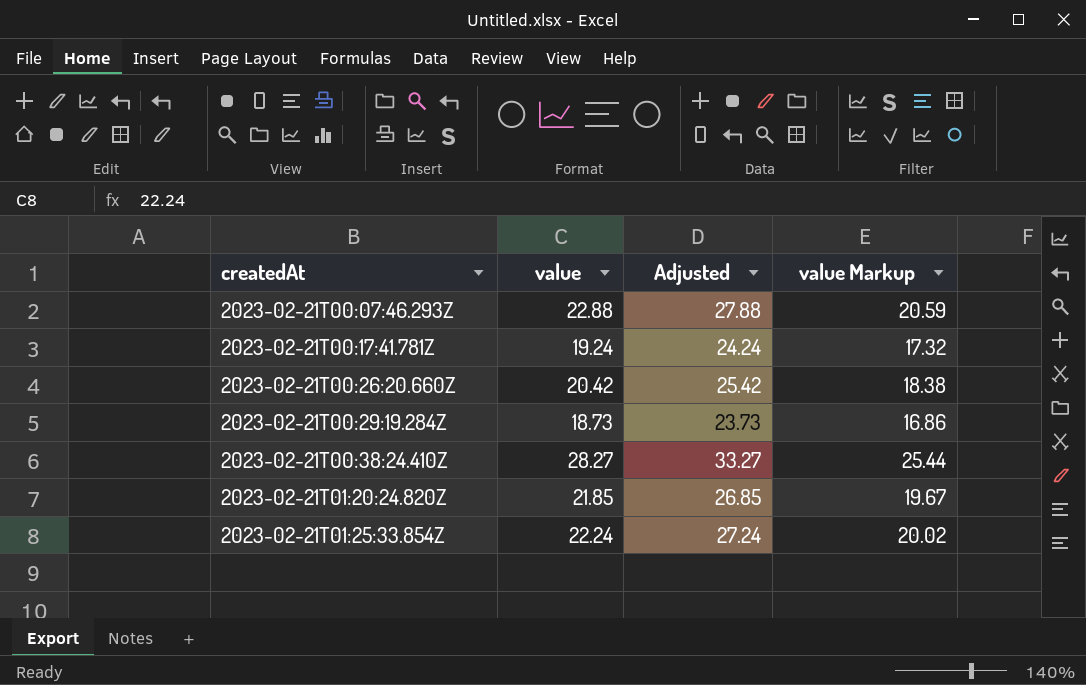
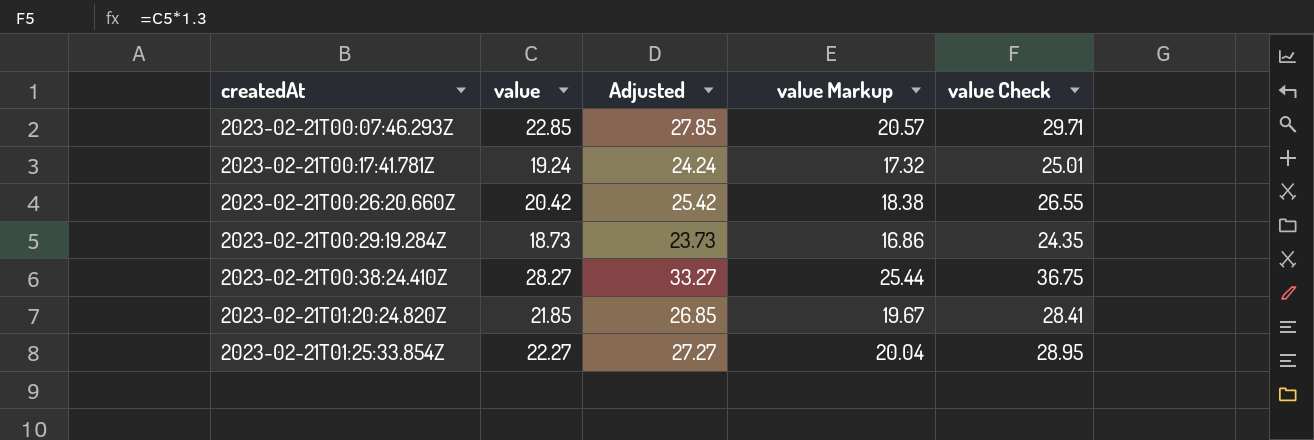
column value Check | formula: none -> [value] * 1.3
2023-02-21T00:07:46.293Z | value: 22.88 -> 22.85
2023-02-21T00:07:46.293Z | Adjusted: 27.88 -> 27.85
2023-02-21T00:07:46.293Z | value Markup: 20.59 -> 20.57
2023-02-21T01:25:33.854Z | value: 22.24 -> 22.27
2023-02-21T01:25:33.854Z | Adjusted: 27.24 -> 27.27
2023-02-21T01:25:33.854Z | value Markup: 20.02 -> 20.04

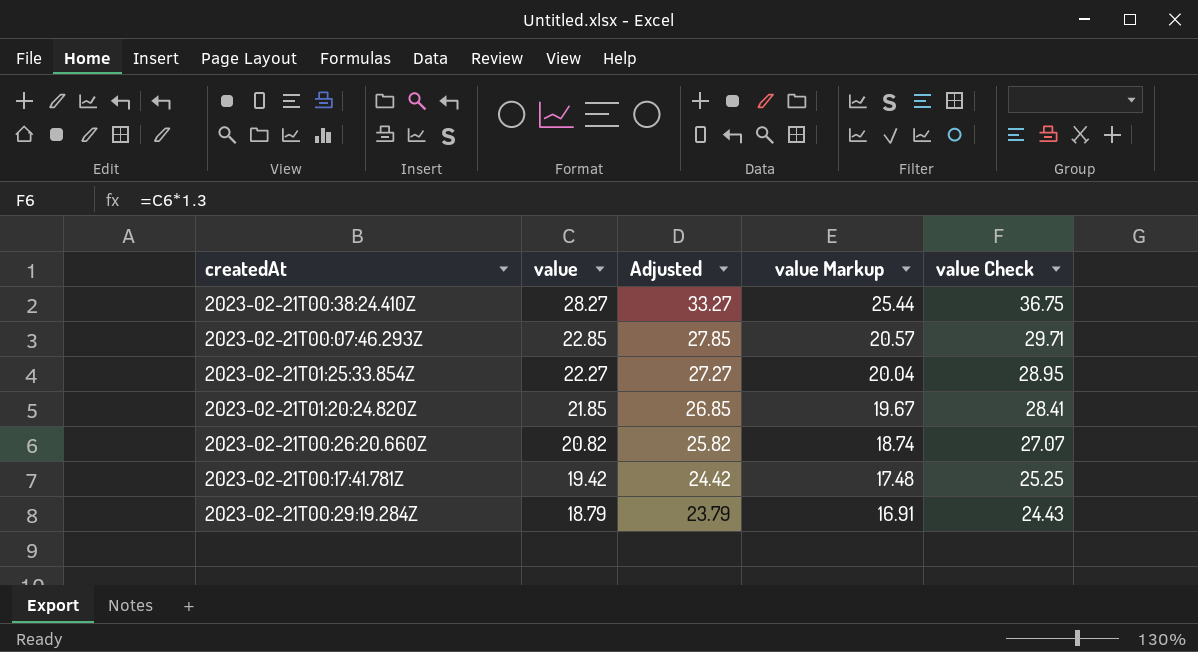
row order: createdAt ascending -> value descending
2023-02-21T00:26:20.660Z | value: 20.42 -> 20.82
2023-02-21T00:26:20.660Z | Adjusted: 25.42 -> 25.82
2023-02-21T00:26:20.660Z | value Markup: 18.38 -> 18.74
2023-02-21T00:26:20.660Z | value Check: 26.55 -> 27.07
2023-02-21T00:17:41.781Z | value: 19.24 -> 19.42
2023-02-21T00:17:41.781Z | Adjusted: 24.24 -> 24.42
2023-02-21T00:17:41.781Z | value Markup: 17.32 -> 17.48
2023-02-21T00:17:41.781Z | value Check: 25.01 -> 25.25
2023-02-21T00:29:19.284Z | value: 18.73 -> 18.79
2023-02-21T00:29:19.284Z | Adjusted: 23.73 -> 23.79
2023-02-21T00:29:19.284Z | value Markup: 16.86 -> 16.91
2023-02-21T00:29:19.284Z | value Check: 24.35 -> 24.43

